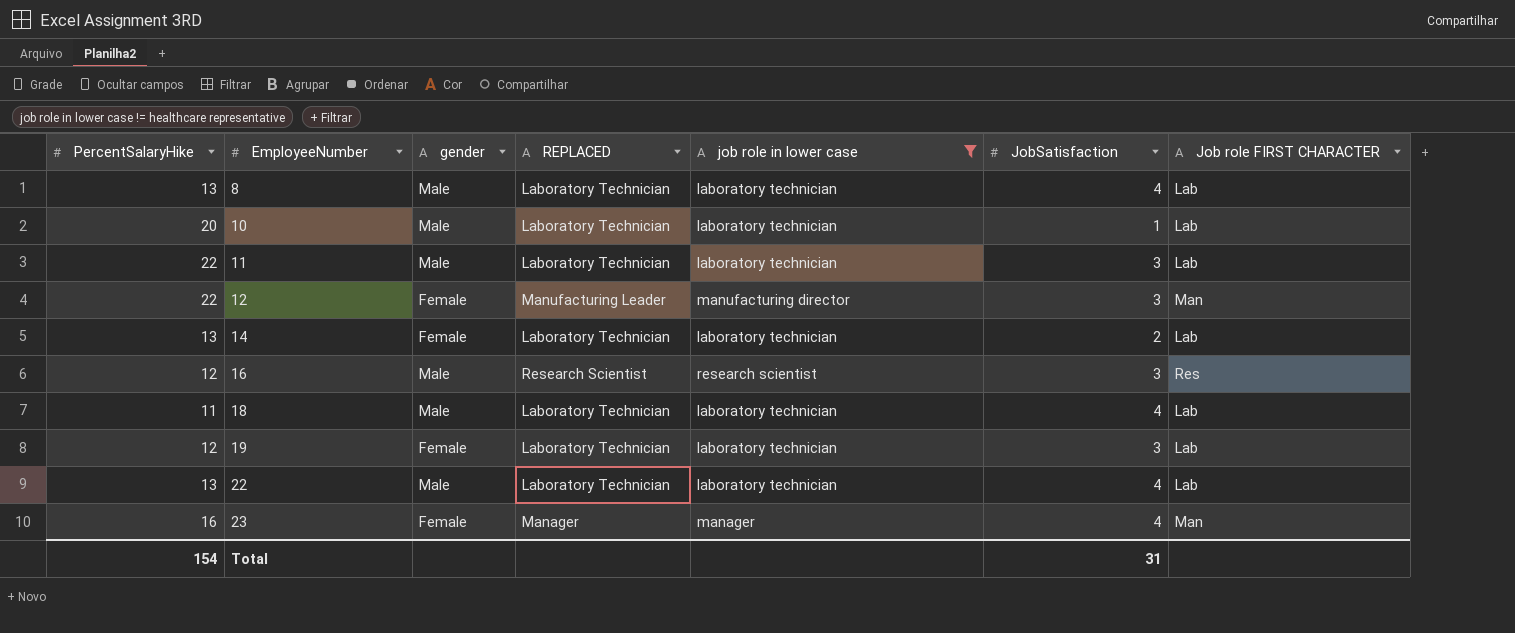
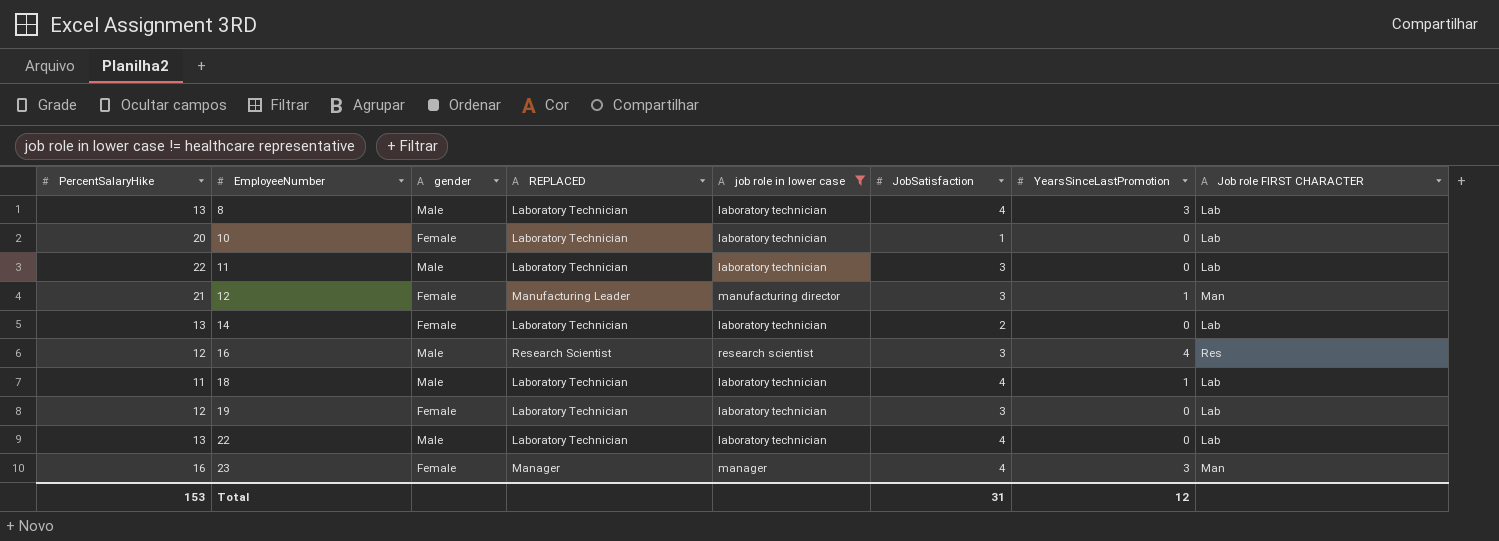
column YearsSinceLastPromotion | position: none -> 7
10 | gender: Male -> Female
12 | PercentSalaryHike: 22 -> 21
Total | PercentSalaryHike: 154 -> 153

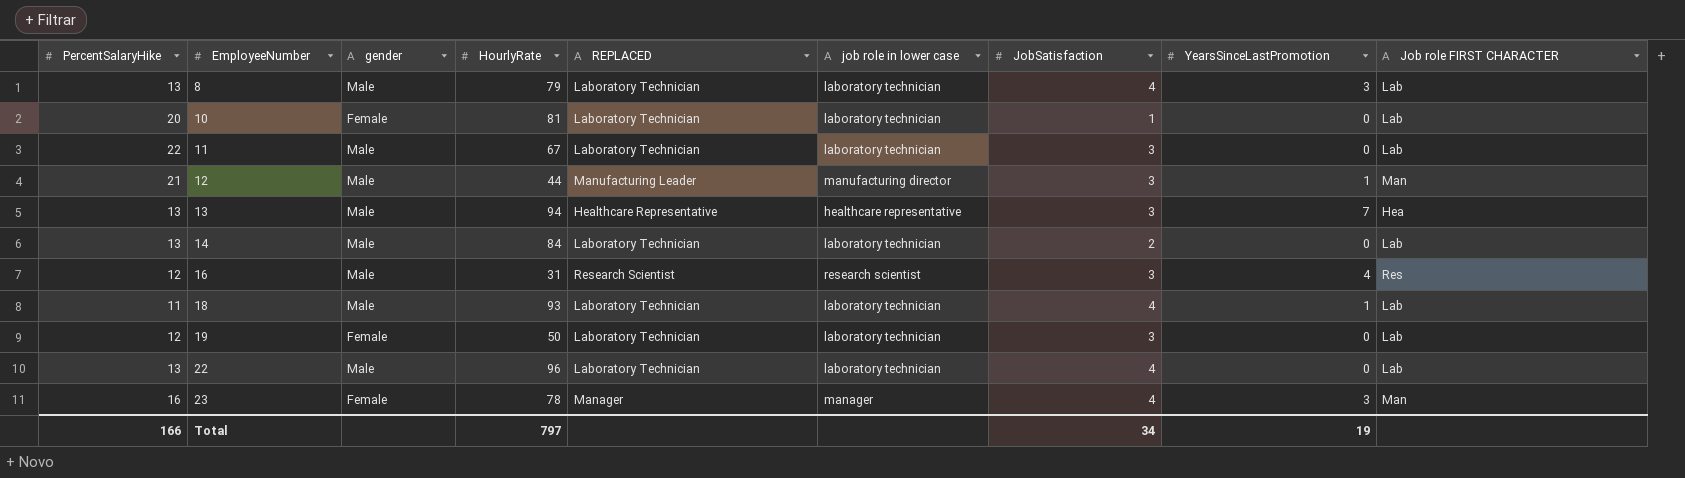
filter: job role in lower case != healthcare representative -> none
column HourlyRate | position: none -> 4
12 | gender: Female -> Male
14 | gender: Female -> Male
Total | PercentSalaryHike: 153 -> 166
Total | JobSatisfaction: 31 -> 34
Total | YearsSinceLastPromotion: 12 -> 19

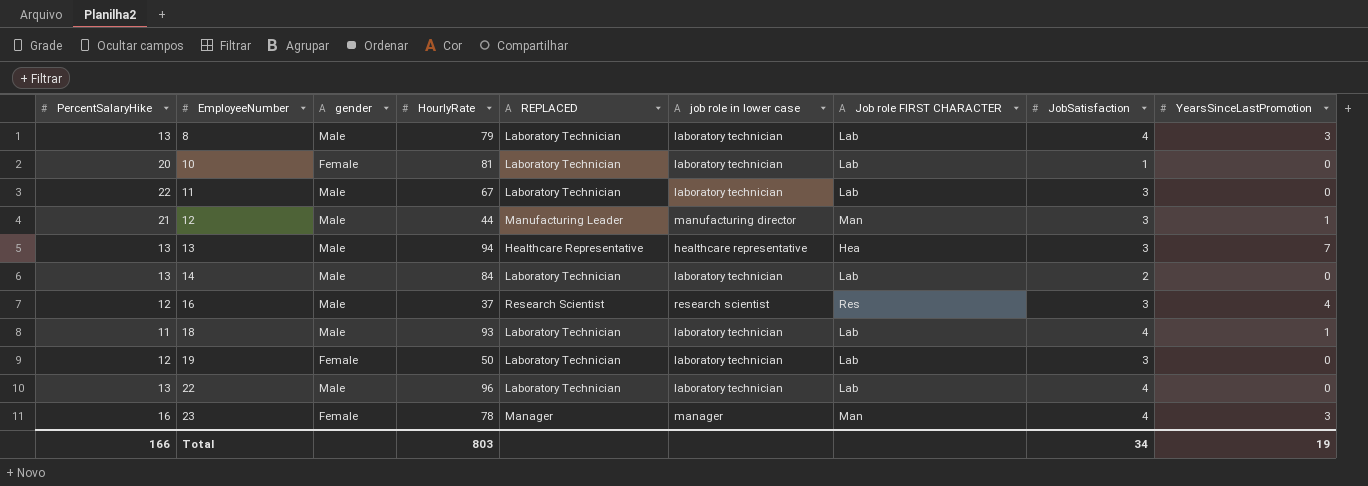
column Job role FIRST CHARACTER | position: 9 -> 7
16 | HourlyRate: 31 -> 37
Total | HourlyRate: 797 -> 803

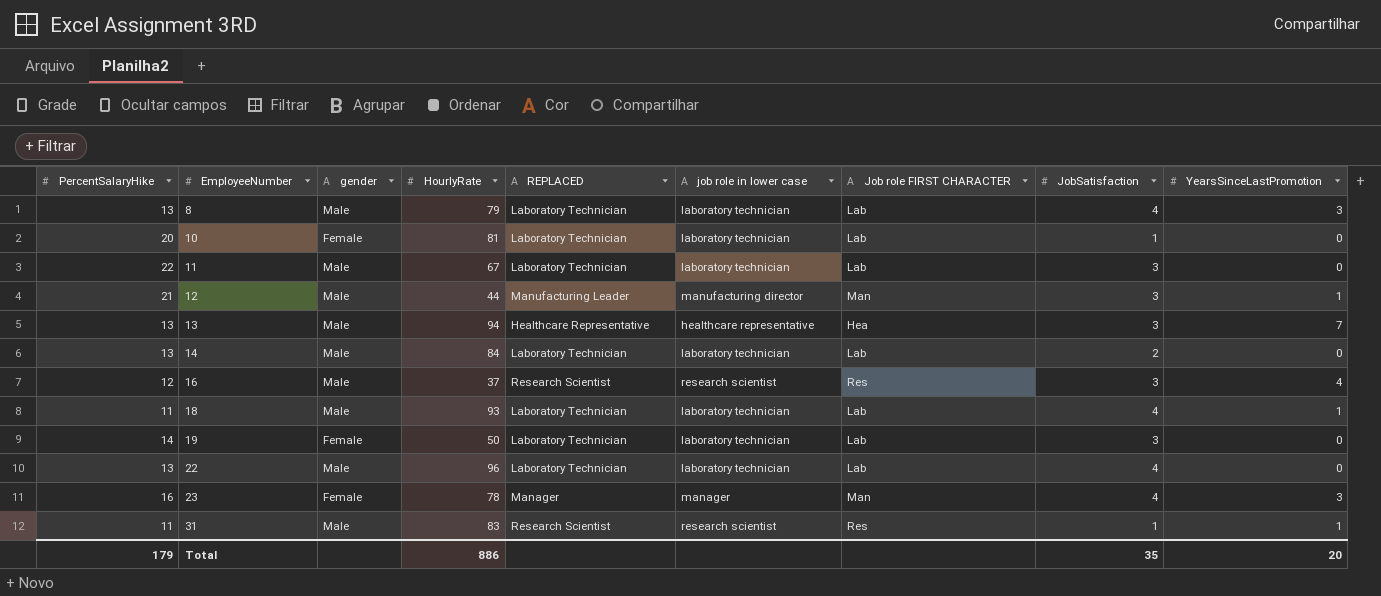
19 | PercentSalaryHike: 12 -> 14
row 31: none -> 11 | Male | 83 | Research Scientist | research scientist | Res | 1 | 1
Total | PercentSalaryHike: 166 -> 179
Total | HourlyRate: 803 -> 886
Total | JobSatisfaction: 34 -> 35
Total | YearsSinceLastPromotion: 19 -> 20

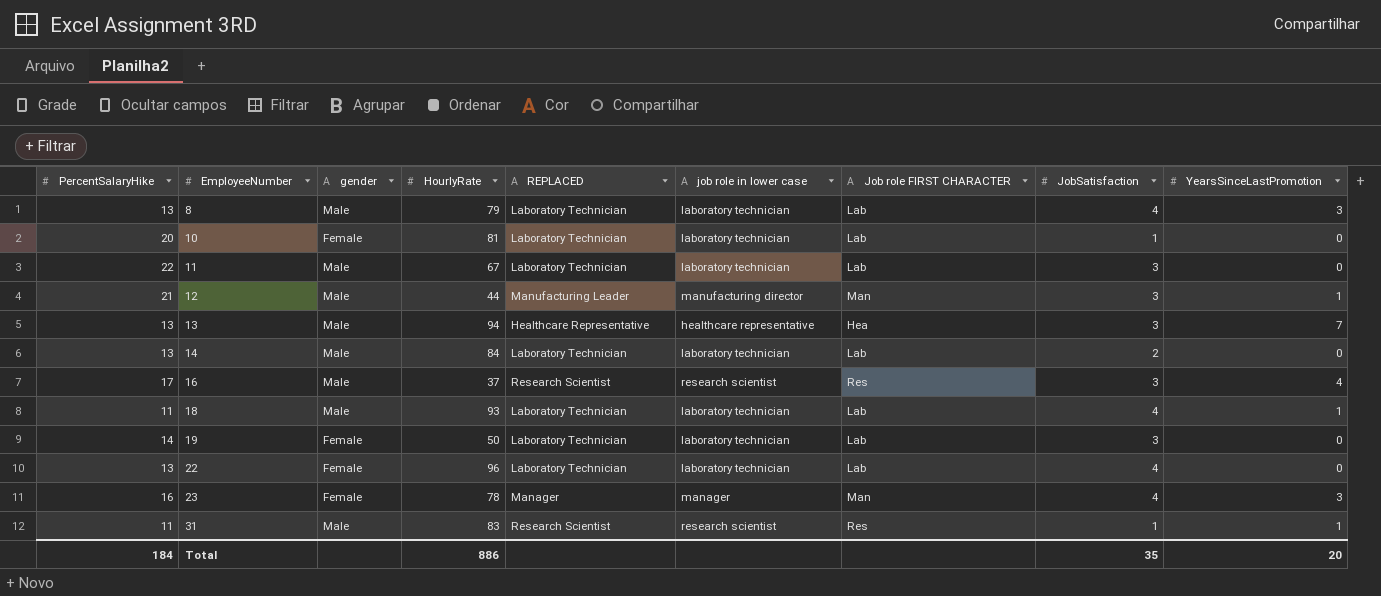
16 | PercentSalaryHike: 12 -> 17
22 | gender: Male -> Female
Total | PercentSalaryHike: 179 -> 184

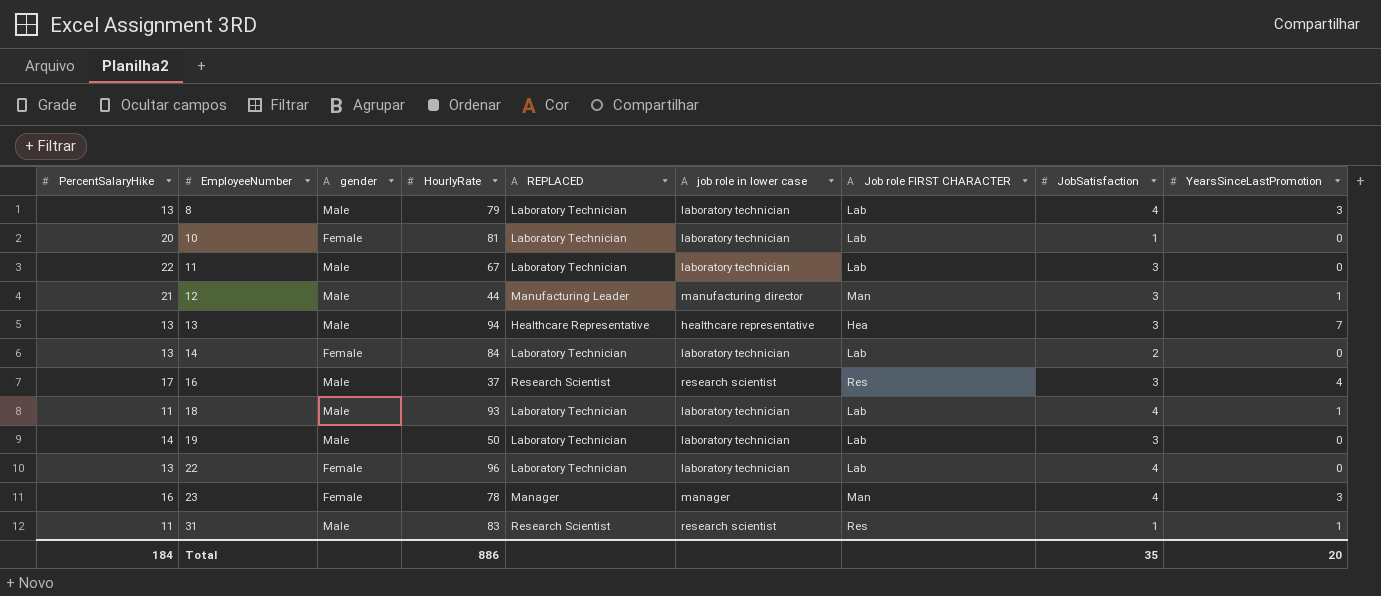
14 | gender: Male -> Female
19 | gender: Female -> Male

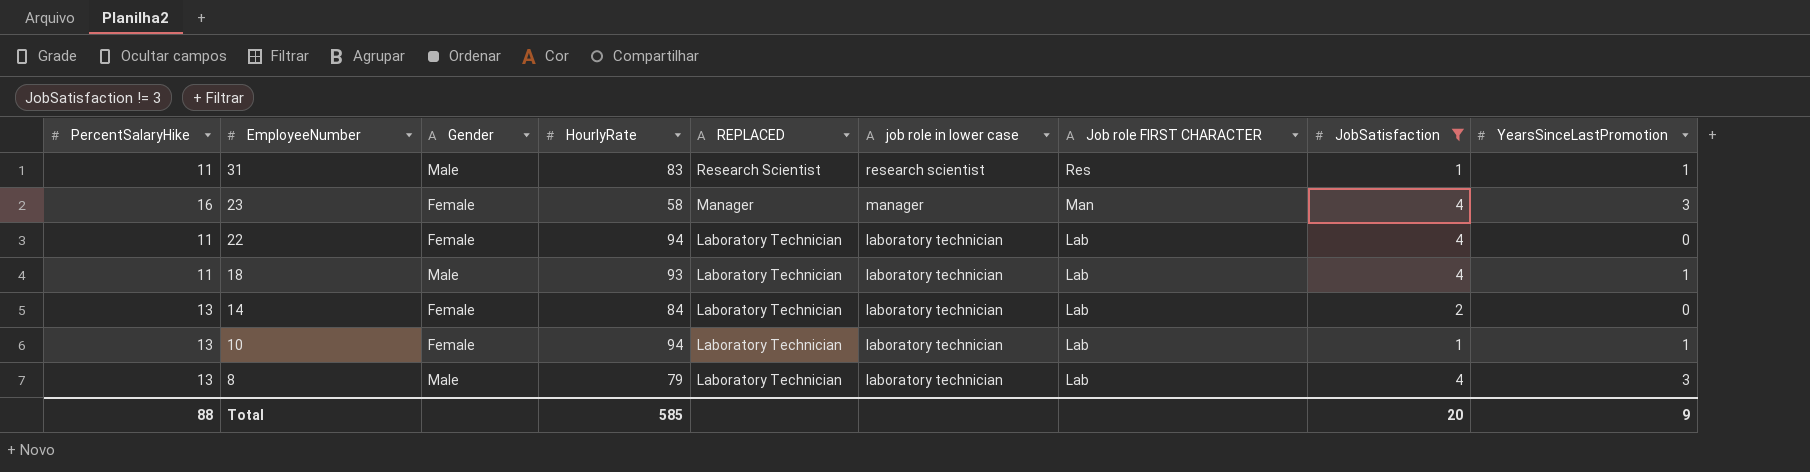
filter: none -> JobSatisfaction != 3
row order: EmployeeNumber ascending -> EmployeeNumber descending
column name: gender -> Gender
23 | HourlyRate: 78 -> 58
22 | PercentSalaryHike: 13 -> 11
22 | HourlyRate: 96 -> 94
10 | PercentSalaryHike: 20 -> 13
10 | HourlyRate: 81 -> 94
10 | YearsSinceLastPromotion: 0 -> 1
Total | PercentSalaryHike: 184 -> 88
Total | HourlyRate: 886 -> 585
Total | JobSatisfaction: 35 -> 20
Total | YearsSinceLastPromotion: 20 -> 9

